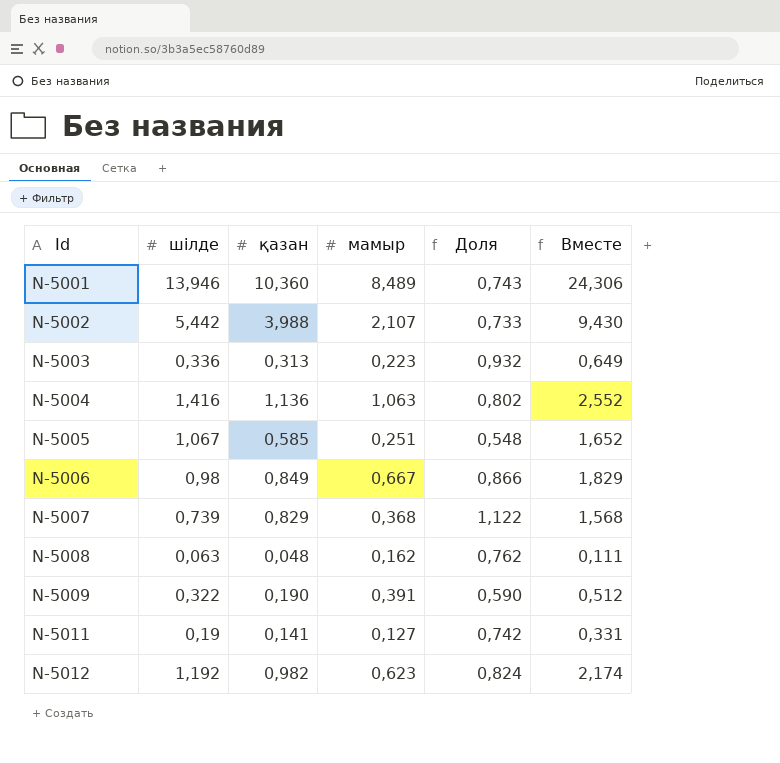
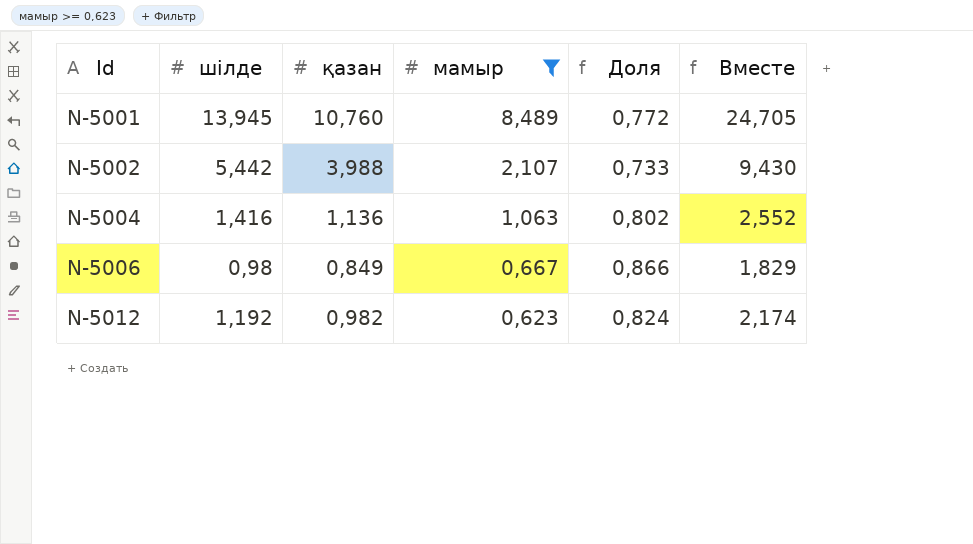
filter: none -> мамыр >= 0,623
N-5001 | шілде: 13,946 -> 13,945
N-5001 | қазан: 10,360 -> 10,760
N-5001 | Доля: 0,743 -> 0,772
N-5001 | Вместе: 24,306 -> 24,705

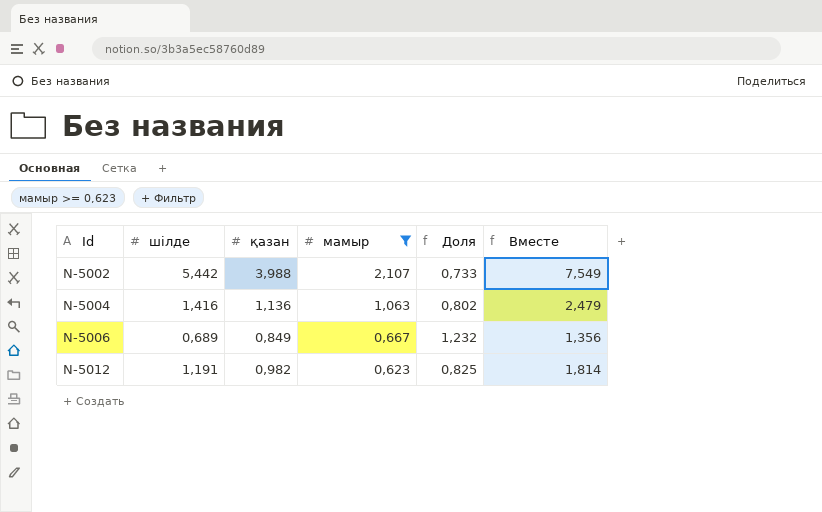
column Вместе | formula: [шілде] + [қазан] -> [шілде] + [мамыр]
row N-5001: 13,945 | 10,760 | 8,489 | 0,772 | 24,705 -> none
N-5006 | шілде: 0,98 -> 0,689
N-5006 | Доля: 0,866 -> 1,232
N-5012 | шілде: 1,192 -> 1,191
N-5012 | Доля: 0,824 -> 0,825

